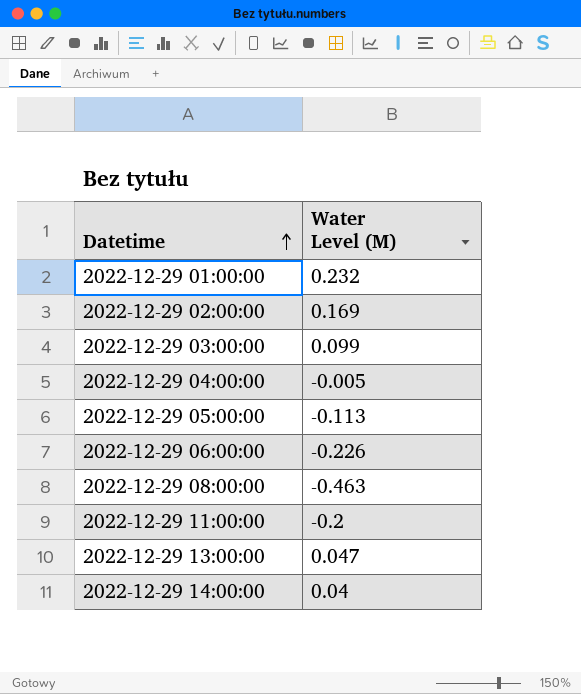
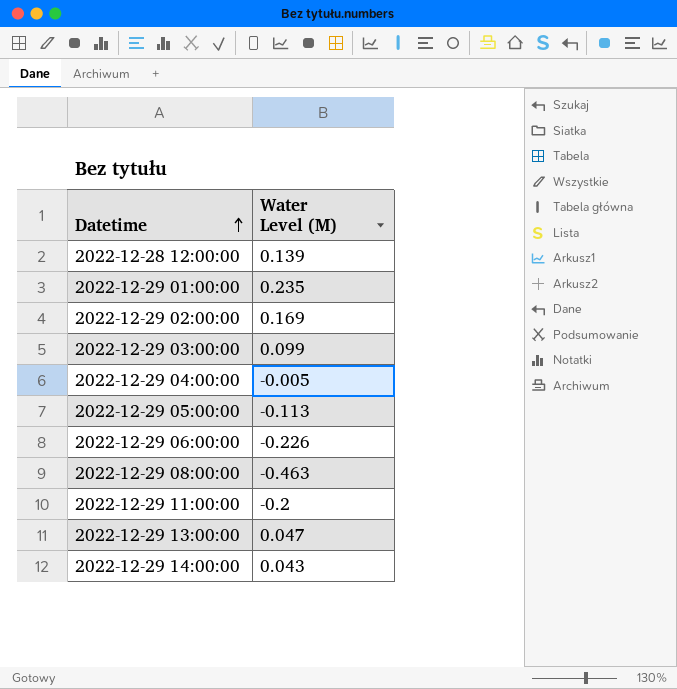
row 2022-12-28 12:00:00: none -> 0.139
2022-12-29 01:00:00 | Water Level (M): 0.232 -> 0.235
2022-12-29 14:00:00 | Water Level (M): 0.04 -> 0.043

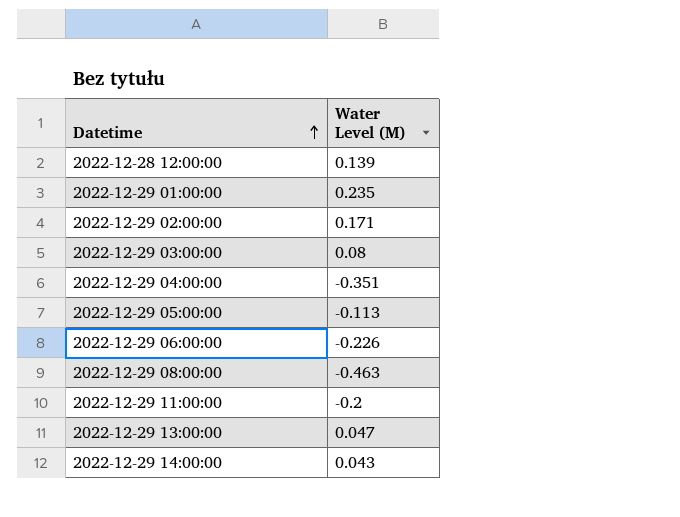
2022-12-29 02:00:00 | Water Level (M): 0.169 -> 0.171
2022-12-29 03:00:00 | Water Level (M): 0.099 -> 0.08
2022-12-29 04:00:00 | Water Level (M): -0.005 -> -0.351

